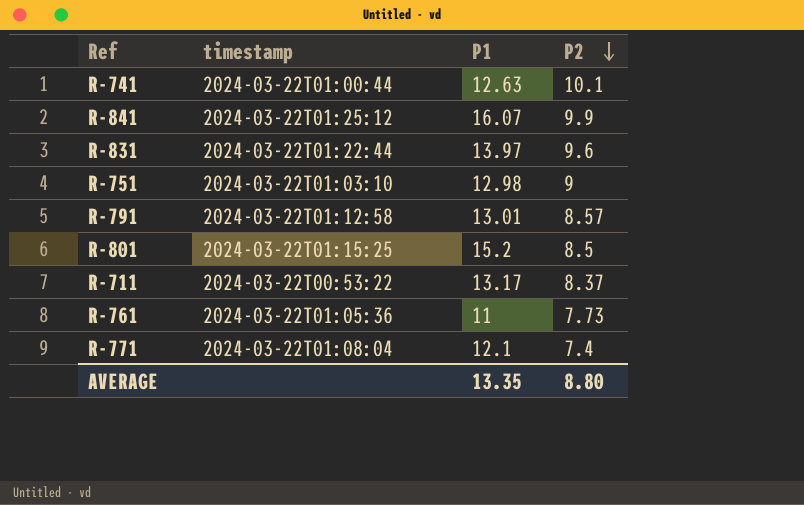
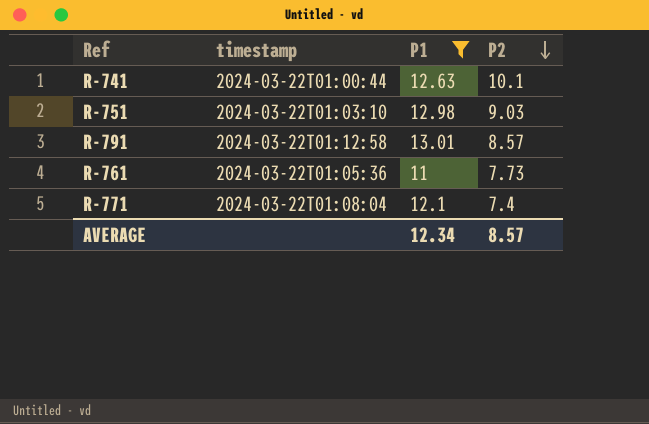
filter: none -> P1 <= 13.01
R-751 | P2: 9 -> 9.03
AVERAGE | P1: 13.35 -> 12.34
AVERAGE | P2: 8.80 -> 8.57

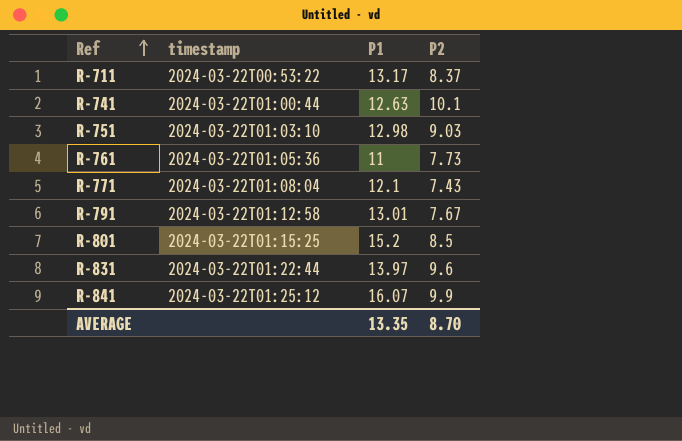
filter: P1 <= 13.01 -> none
row order: P2 descending -> Ref ascending
R-771 | P2: 7.4 -> 7.43
R-791 | P2: 8.57 -> 7.67
AVERAGE | P1: 12.34 -> 13.35
AVERAGE | P2: 8.57 -> 8.70

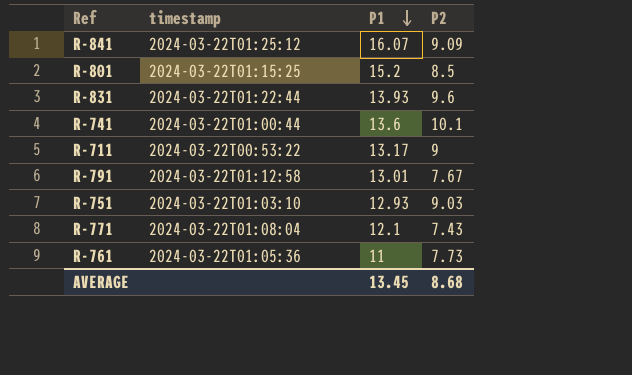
row order: Ref ascending -> P1 descending
R-841 | P2: 9.9 -> 9.09
R-831 | P1: 13.97 -> 13.93
R-741 | P1: 12.63 -> 13.6
R-711 | P2: 8.37 -> 9
R-751 | P1: 12.98 -> 12.93
AVERAGE | P1: 13.35 -> 13.45
AVERAGE | P2: 8.70 -> 8.68

